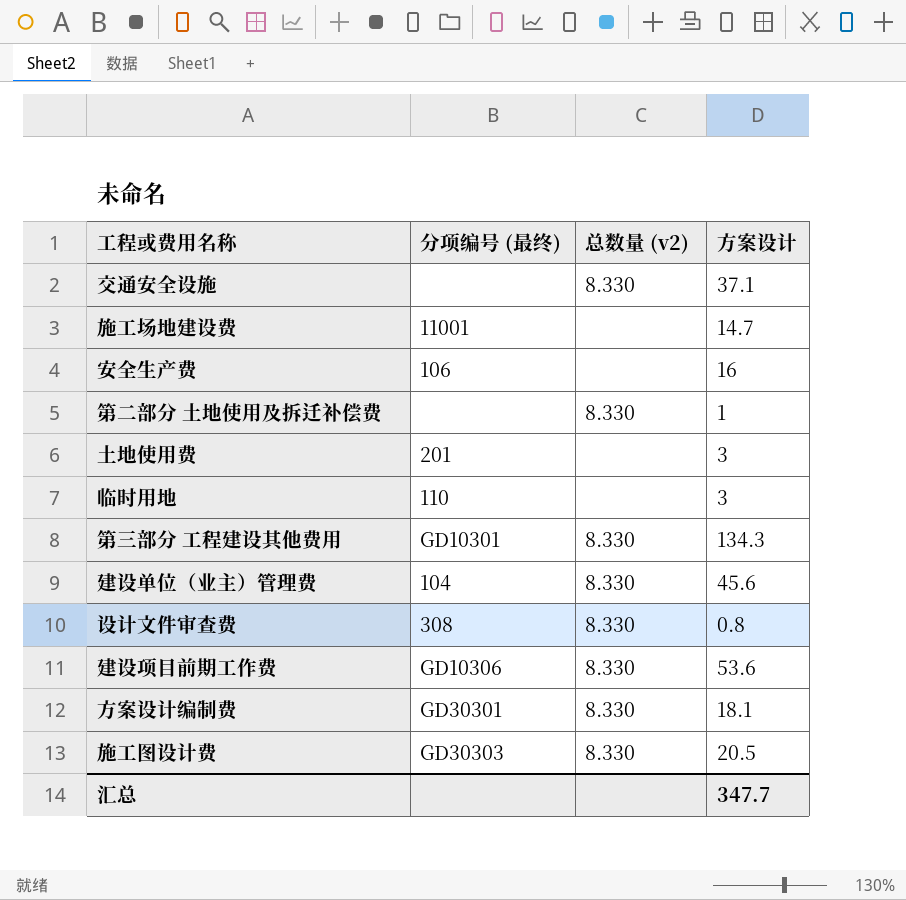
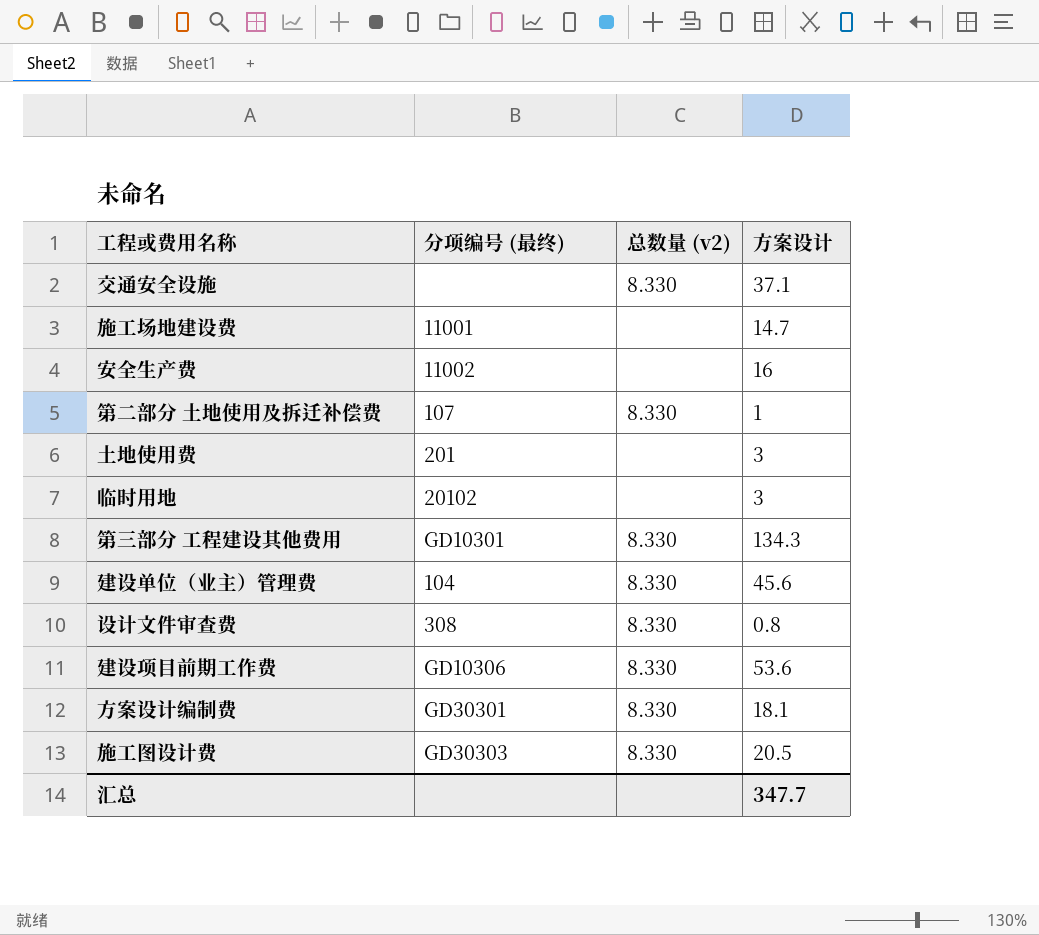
安全生产费 | 分项编号 (最终): 106 -> 11002
第二部分 土地使用及拆迁补偿费 | 分项编号 (最终): none -> 107
临时用地 | 分项编号 (最终): 110 -> 20102

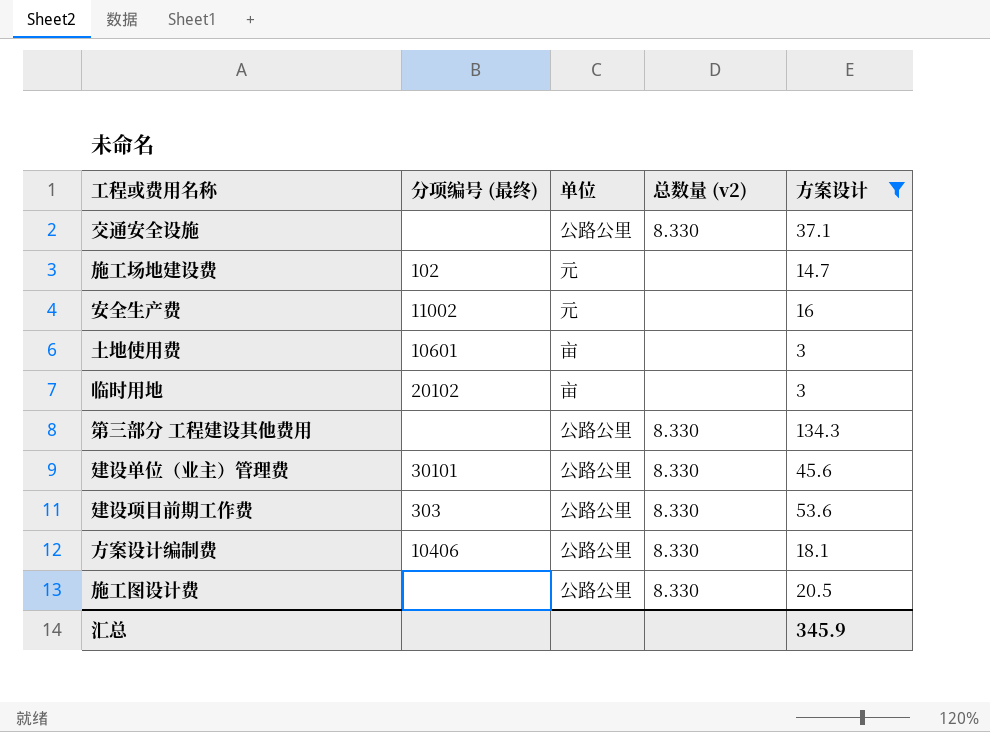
filter: none -> 方案设计 >= 3
column 单位 | position: none -> 3
施工场地建设费 | 分项编号 (最终): 11001 -> 102
土地使用费 | 分项编号 (最终): 201 -> 10601
第三部分 工程建设其他费用 | 分项编号 (最终): GD10301 -> none
建设单位（业主）管理费 | 分项编号 (最终): 104 -> 30101
建设项目前期工作费 | 分项编号 (最终): GD10306 -> 303
方案设计编制费 | 分项编号 (最终): GD30301 -> 10406
施工图设计费 | 分项编号 (最终): GD30303 -> none
汇总 | 方案设计: 347.7 -> 345.9

